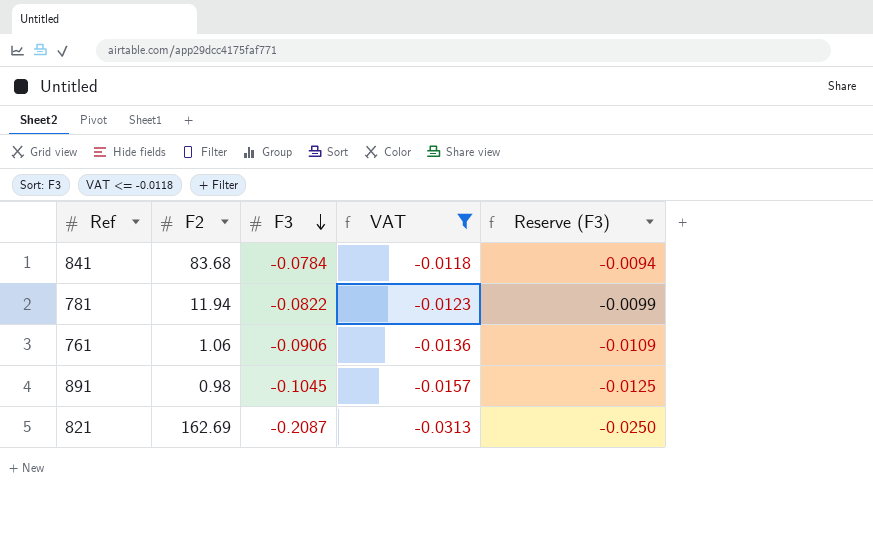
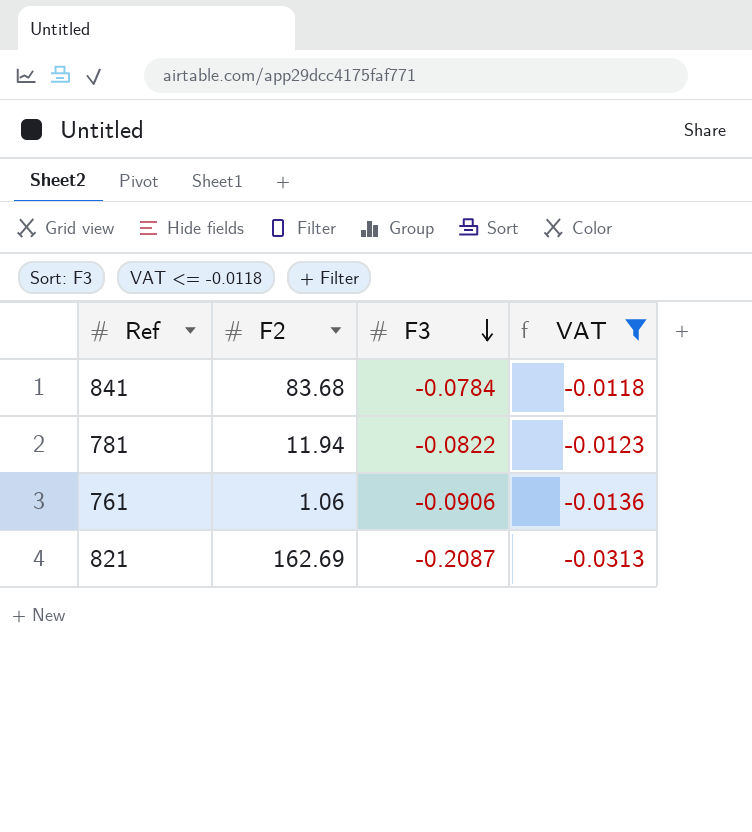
column Reserve (F3) | formula: [F3] * 0.12 -> none
row 891: 0.98 | -0.1045 | -0.0157 | -0.0125 -> none

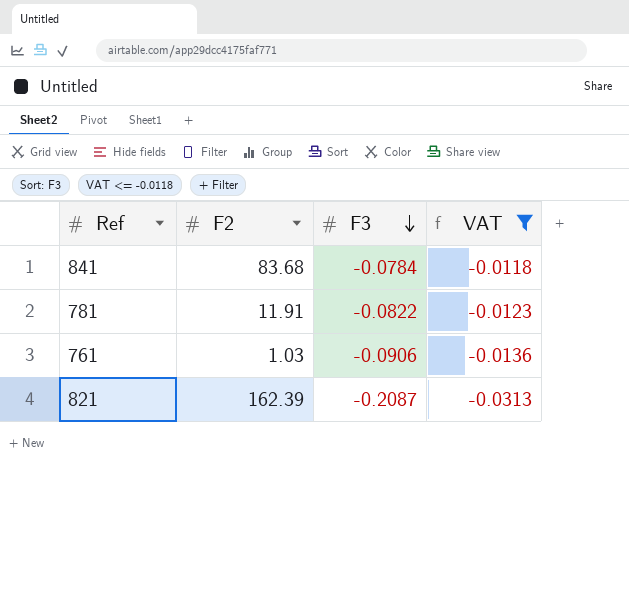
781 | F2: 11.94 -> 11.91
761 | F2: 1.06 -> 1.03
821 | F2: 162.69 -> 162.39

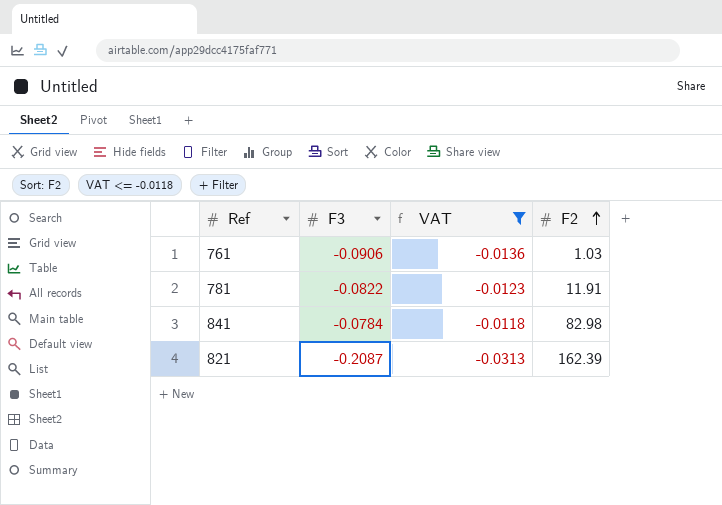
row order: F3 descending -> F2 ascending
column F2 | position: 2 -> 4
841 | F2: 83.68 -> 82.98

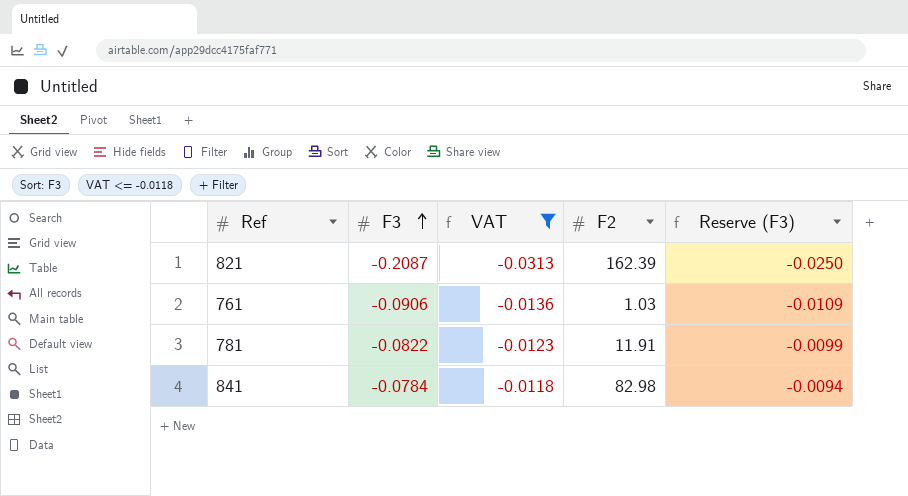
row order: F2 ascending -> F3 ascending
column Reserve (F3) | formula: none -> [F3] * 0.12

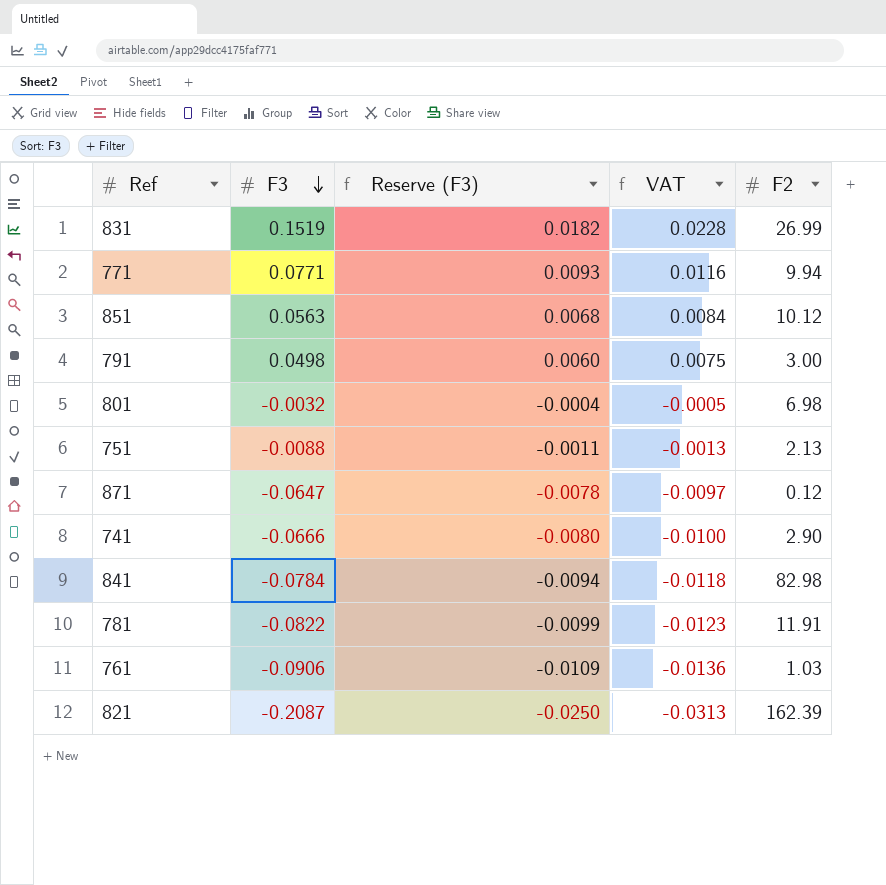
filter: VAT <= -0.0118 -> none
row order: F3 ascending -> F3 descending
column Reserve (F3) | position: 5 -> 3

